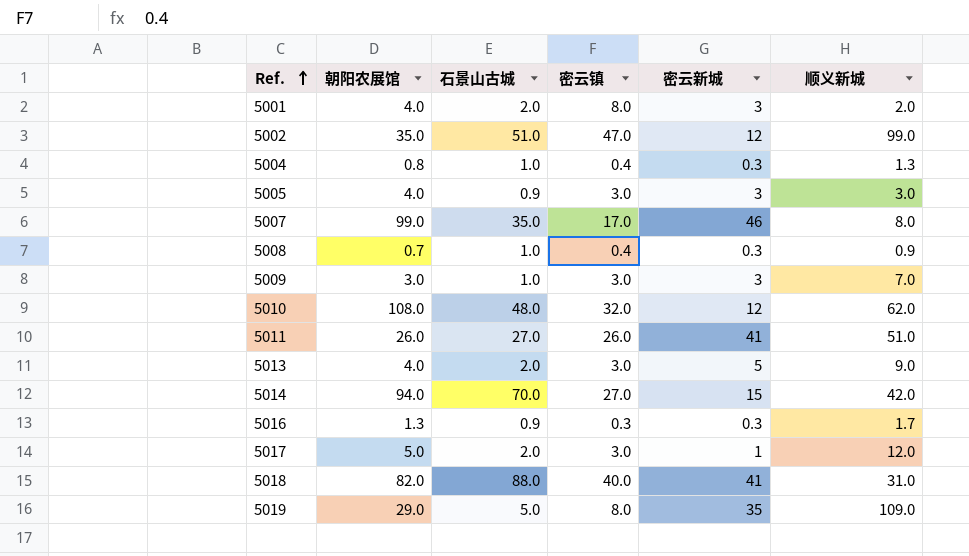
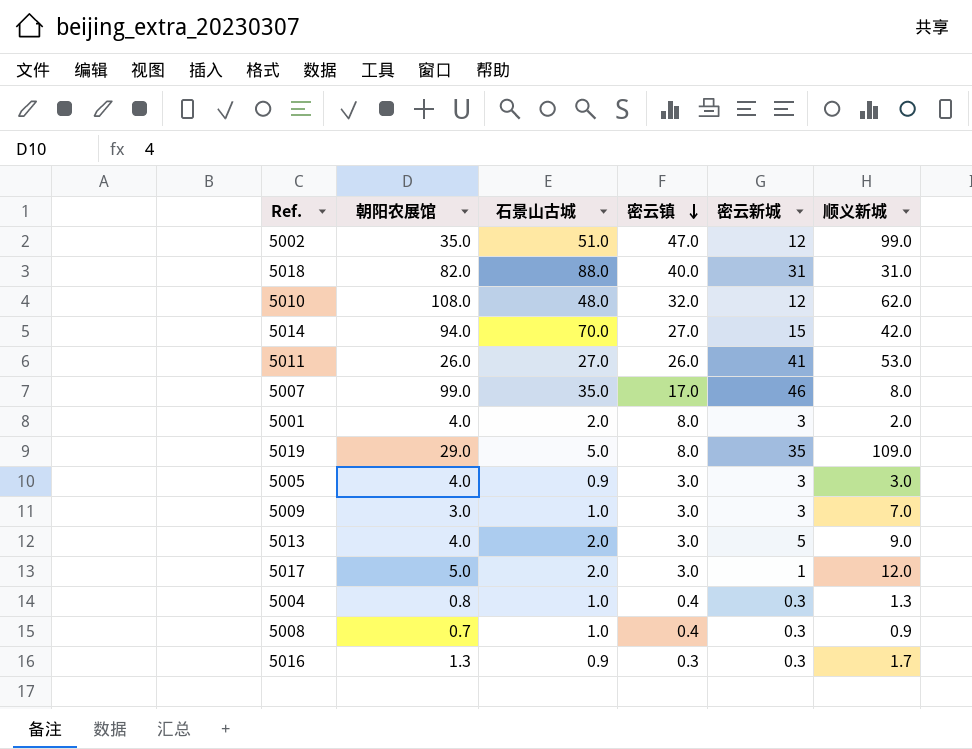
row order: Ref. ascending -> 密云镇 descending
5018 | 密云新城: 41 -> 31
5011 | 顺义新城: 51.0 -> 53.0

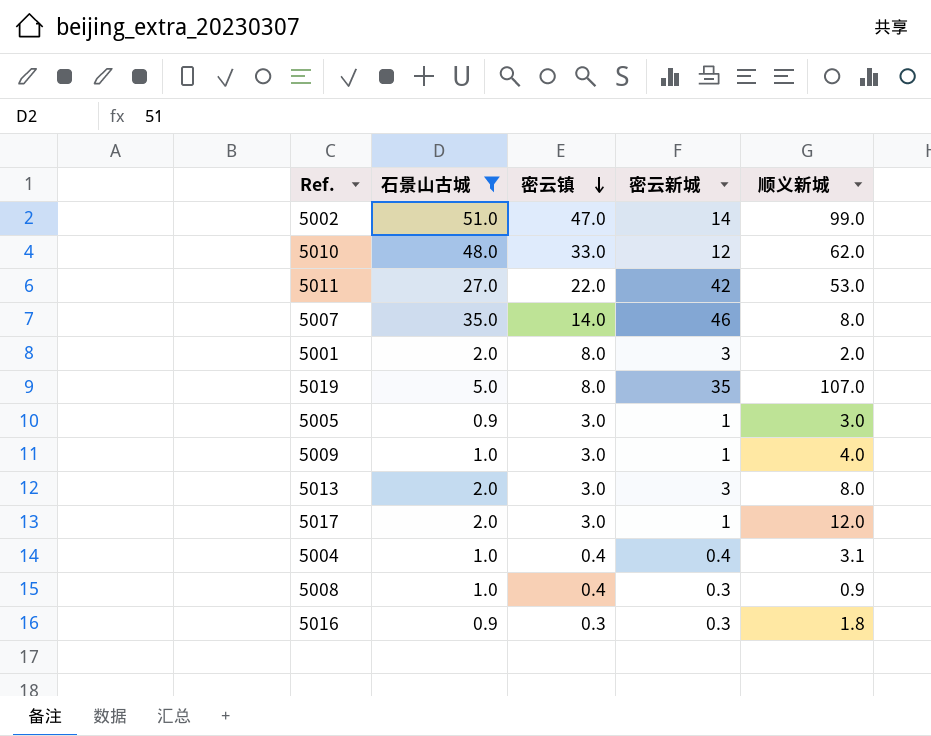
filter: none -> 石景山古城 <= 51.0
column 朝阳农展馆 | position: 2 -> none
5002 | 密云新城: 12 -> 14
5010 | 密云镇: 32.0 -> 33.0
5011 | 密云镇: 26.0 -> 22.0
5011 | 密云新城: 41 -> 42
5007 | 密云镇: 17.0 -> 14.0
5019 | 顺义新城: 109.0 -> 107.0
5005 | 密云新城: 3 -> 1
5009 | 密云新城: 3 -> 1
5009 | 顺义新城: 7.0 -> 4.0
5013 | 密云新城: 5 -> 3
5013 | 顺义新城: 9.0 -> 8.0
5004 | 密云新城: 0.3 -> 0.4
5004 | 顺义新城: 1.3 -> 3.1
5016 | 顺义新城: 1.7 -> 1.8

